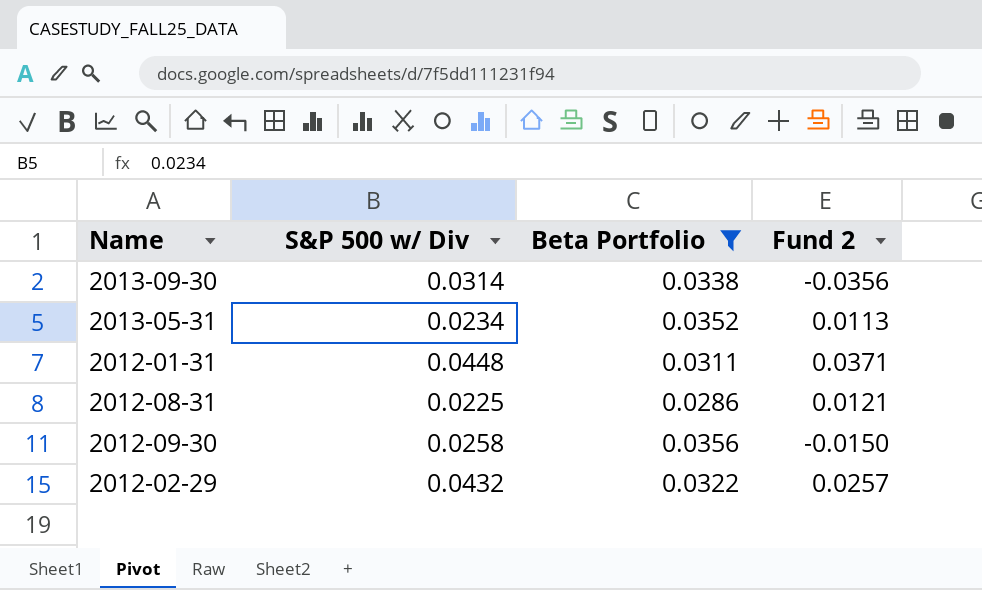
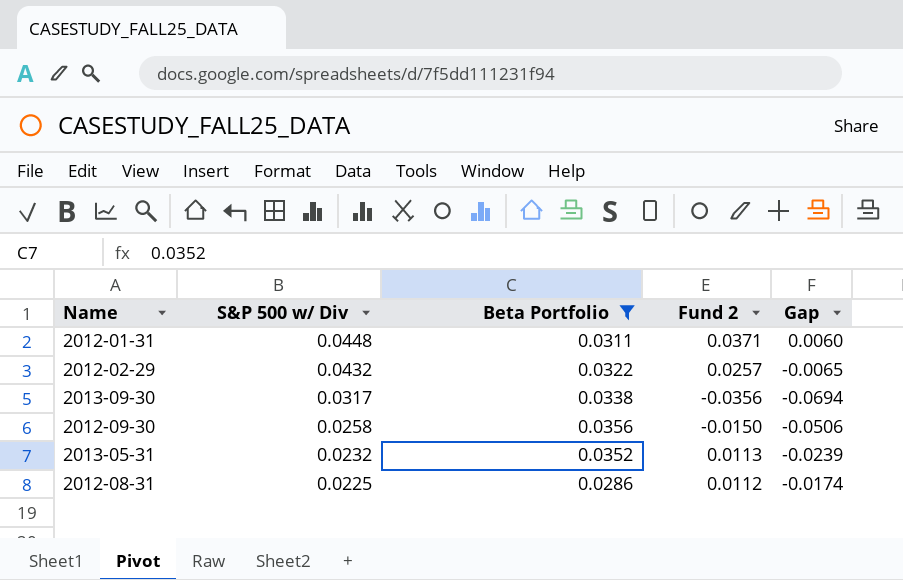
row order: none -> S&P 500 w/ Div descending
column Gap | formula: none -> [Fund 2] - [Beta Portfolio]
2013-09-30 | S&P 500 w/ Div: 0.0314 -> 0.0317
2013-05-31 | S&P 500 w/ Div: 0.0234 -> 0.0232
2012-08-31 | Fund 2: 0.0121 -> 0.0112

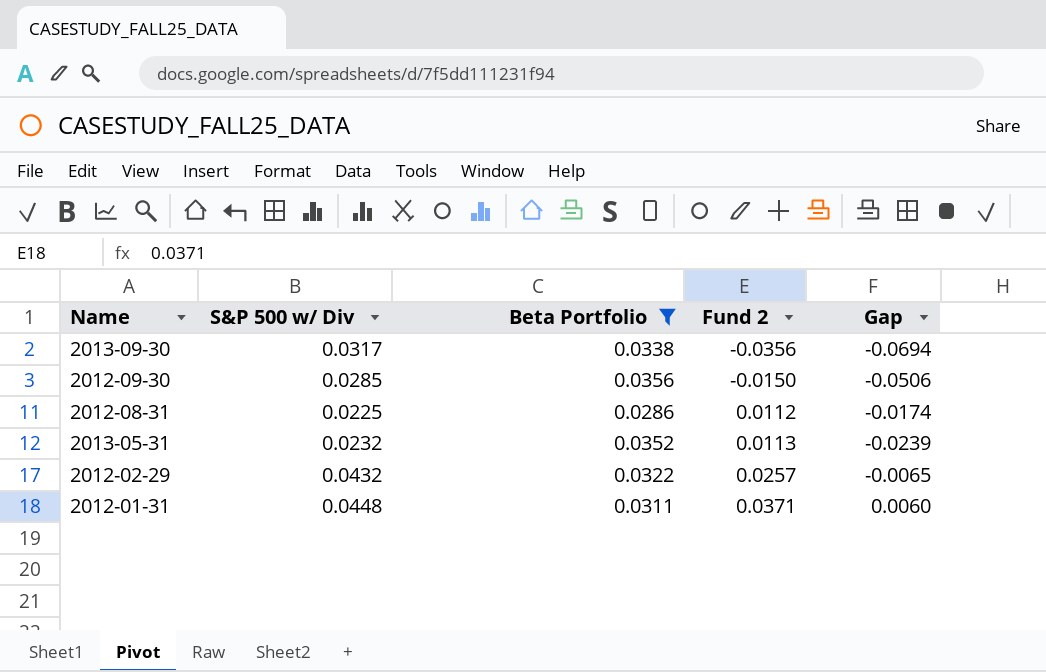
row order: S&P 500 w/ Div descending -> Fund 2 ascending
2012-09-30 | S&P 500 w/ Div: 0.0258 -> 0.0285

